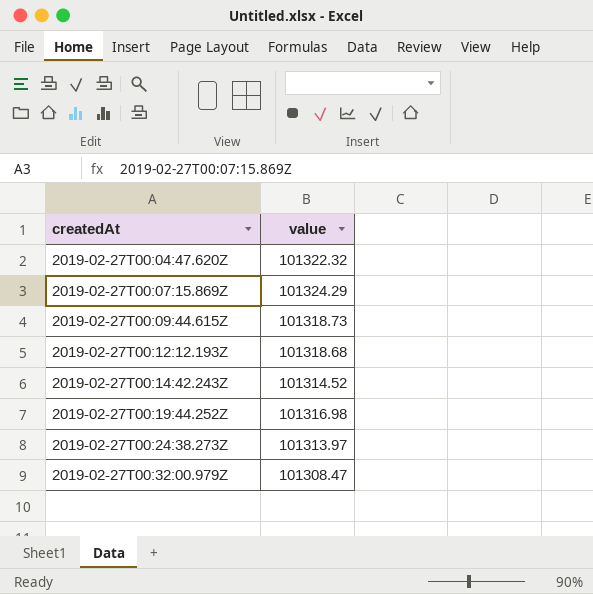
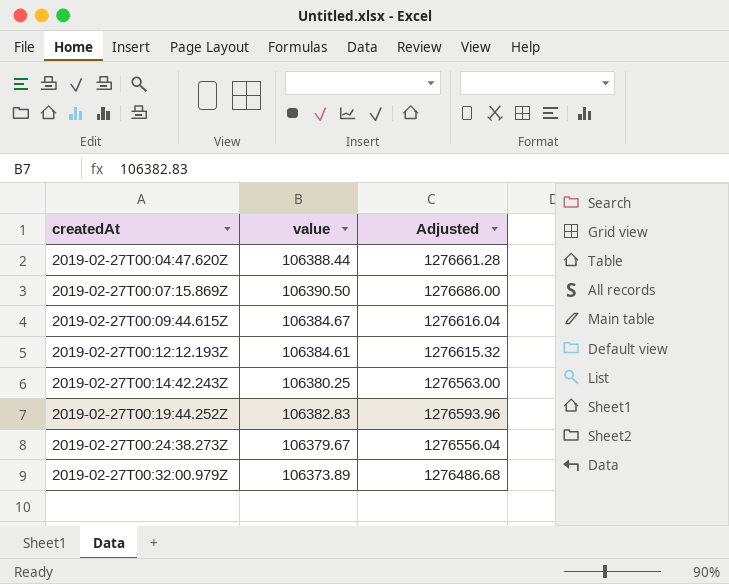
column Adjusted | formula: none -> [value] * 12
2019-02-27T00:04:47.620Z | value: 101322.32 -> 106388.44
2019-02-27T00:07:15.869Z | value: 101324.29 -> 106390.50
2019-02-27T00:09:44.615Z | value: 101318.73 -> 106384.67
2019-02-27T00:12:12.193Z | value: 101318.68 -> 106384.61
2019-02-27T00:14:42.243Z | value: 101314.52 -> 106380.25
2019-02-27T00:19:44.252Z | value: 101316.98 -> 106382.83
2019-02-27T00:24:38.273Z | value: 101313.97 -> 106379.67
2019-02-27T00:32:00.979Z | value: 101308.47 -> 106373.89

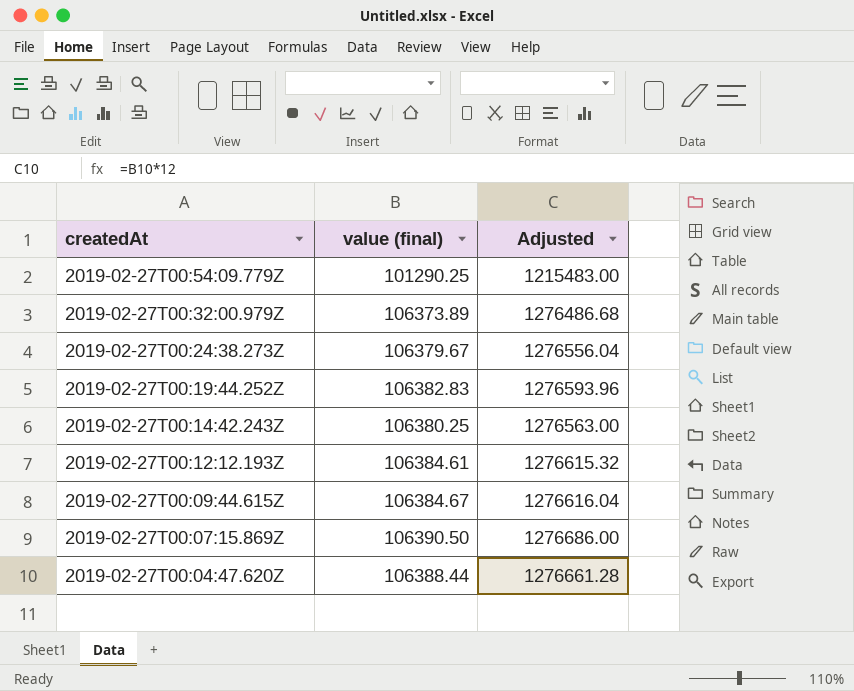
row order: createdAt ascending -> createdAt descending
column name: value -> value (final)
row 2019-02-27T00:54:09.779Z: none -> 101290.25 | 1215483.00

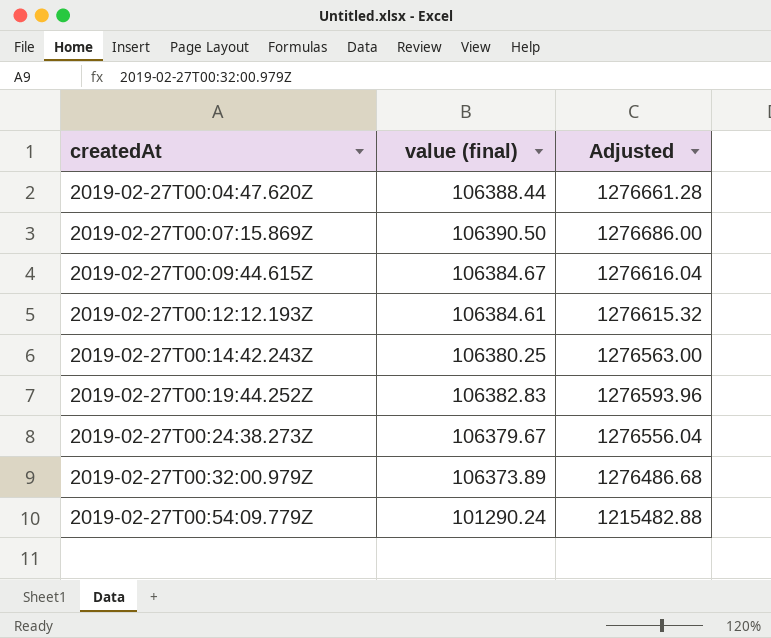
row order: createdAt descending -> createdAt ascending
2019-02-27T00:54:09.779Z | value (final): 101290.25 -> 101290.24
2019-02-27T00:54:09.779Z | Adjusted: 1215483.00 -> 1215482.88

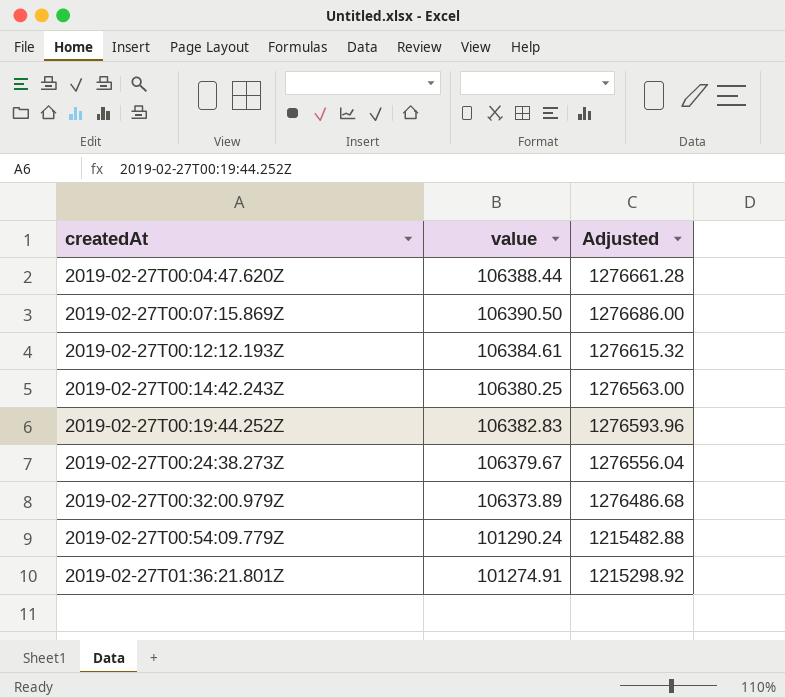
column name: value (final) -> value
row 2019-02-27T00:09:44.615Z: 106384.67 | 1276616.04 -> none
row 2019-02-27T01:36:21.801Z: none -> 101274.91 | 1215298.92

